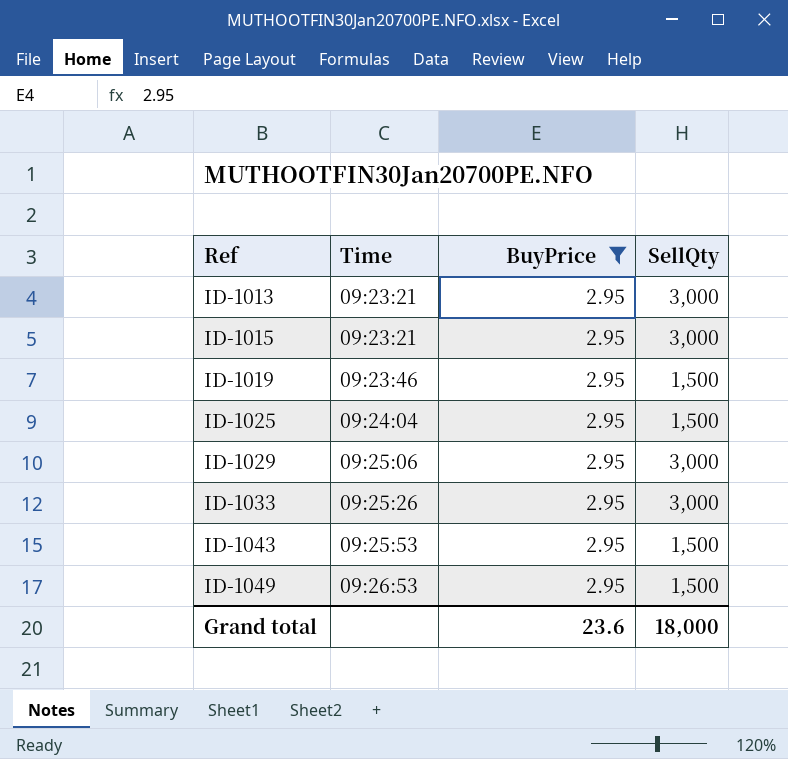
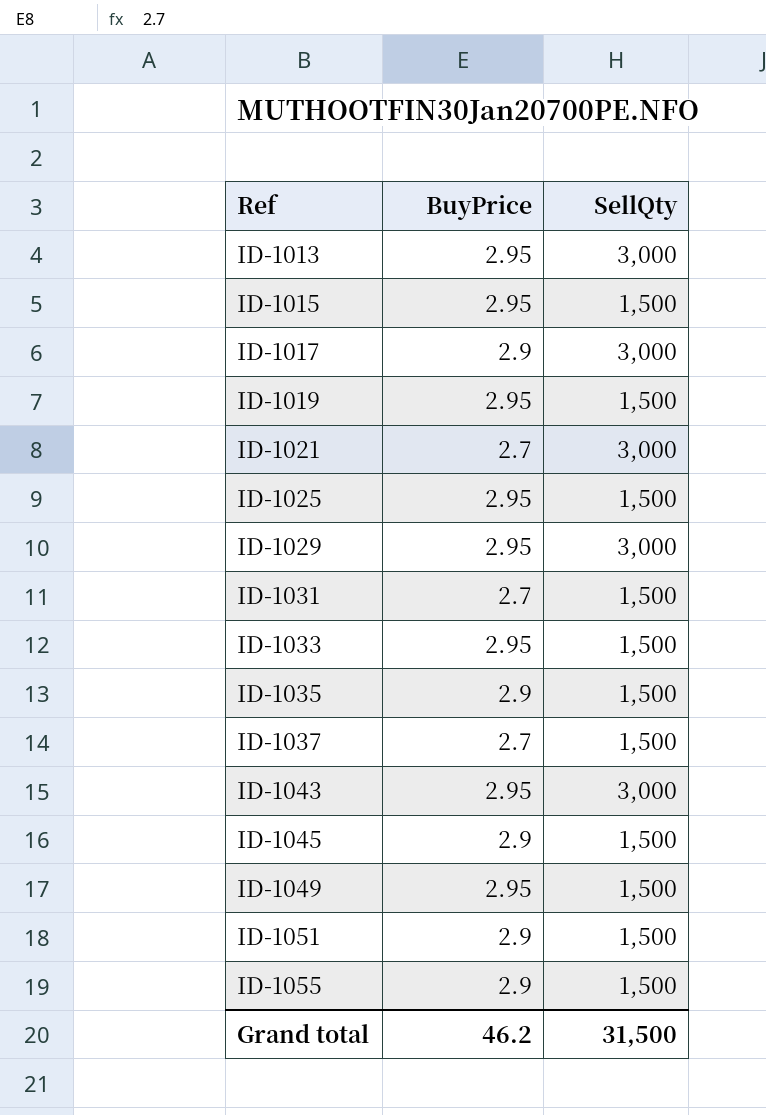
filter: BuyPrice = 2.95 -> none
column Time | position: 2 -> none
ID-1015 | SellQty: 3,000 -> 1,500
ID-1033 | SellQty: 3,000 -> 1,500
ID-1043 | SellQty: 1,500 -> 3,000
Grand total | BuyPrice: 23.6 -> 46.2
Grand total | SellQty: 18,000 -> 31,500

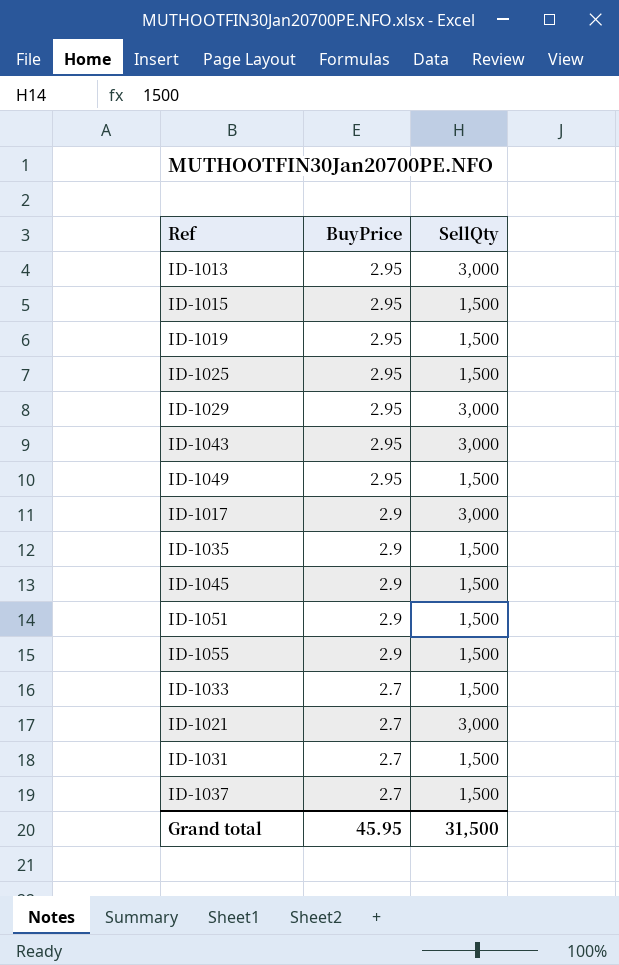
row order: Ref ascending -> BuyPrice descending
ID-1033 | BuyPrice: 2.95 -> 2.7
Grand total | BuyPrice: 46.2 -> 45.95

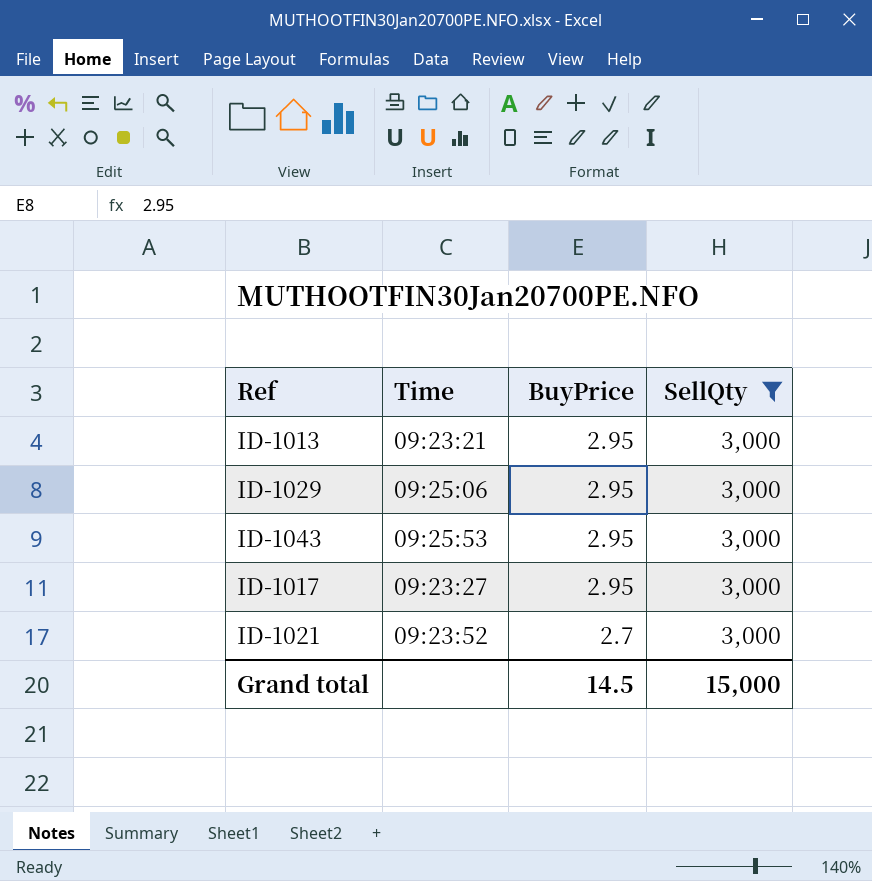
filter: none -> SellQty = 3,000
column Time | position: none -> 2
ID-1017 | BuyPrice: 2.9 -> 2.95
Grand total | BuyPrice: 45.95 -> 14.5
Grand total | SellQty: 31,500 -> 15,000

